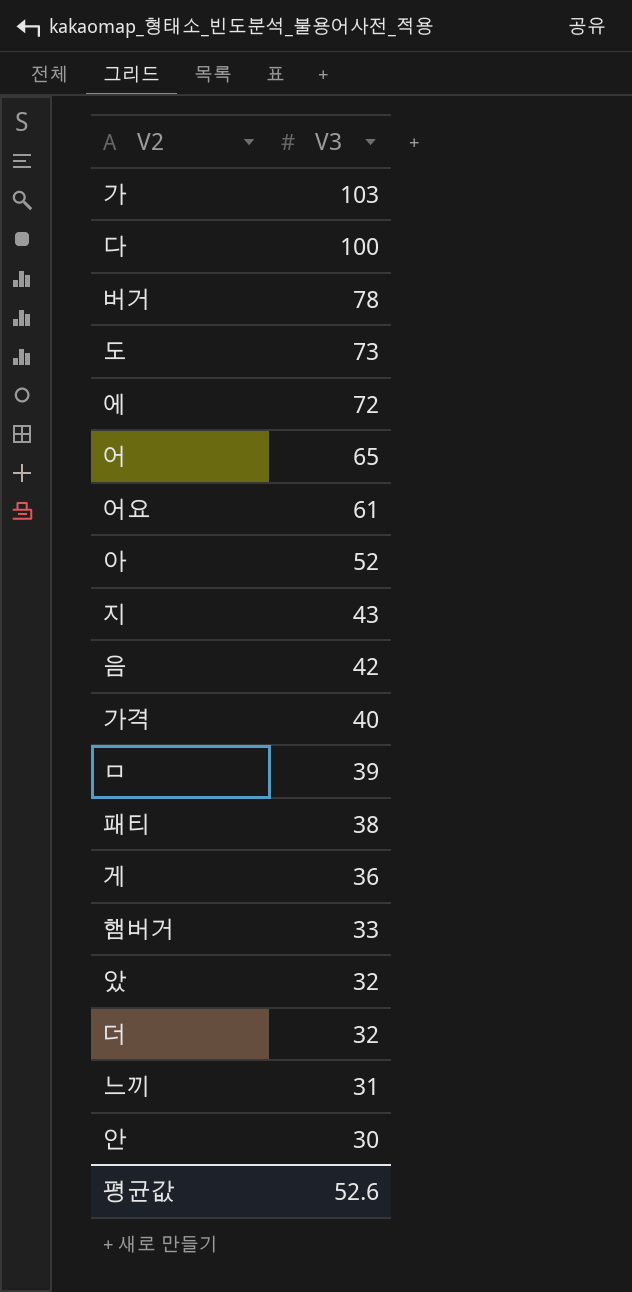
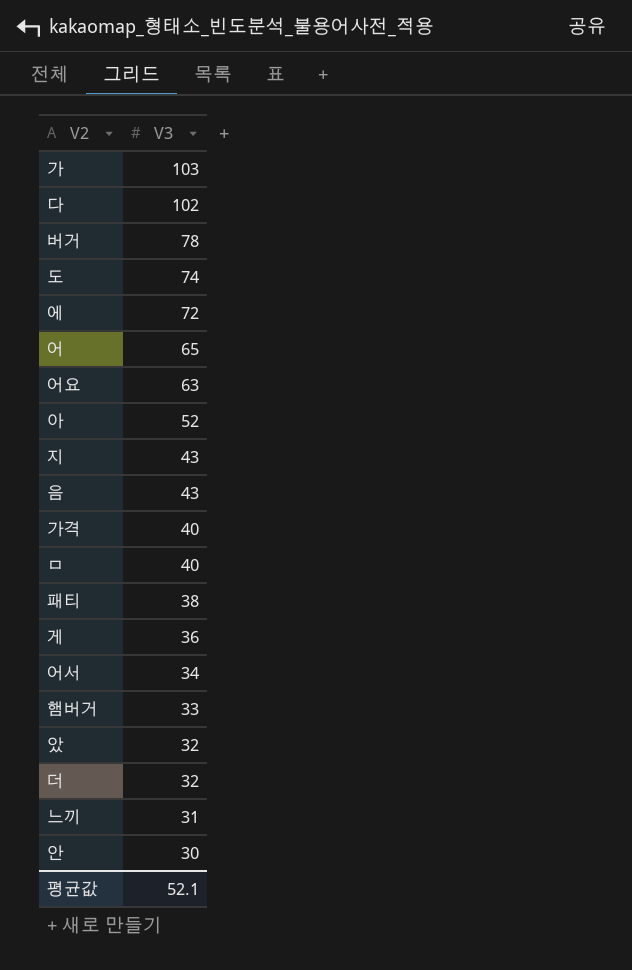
다 | V3: 100 -> 102
도 | V3: 73 -> 74
어요 | V3: 61 -> 63
음 | V3: 42 -> 43
ㅁ | V3: 39 -> 40
row 어서: none -> 34
평균값 | V3: 52.6 -> 52.1

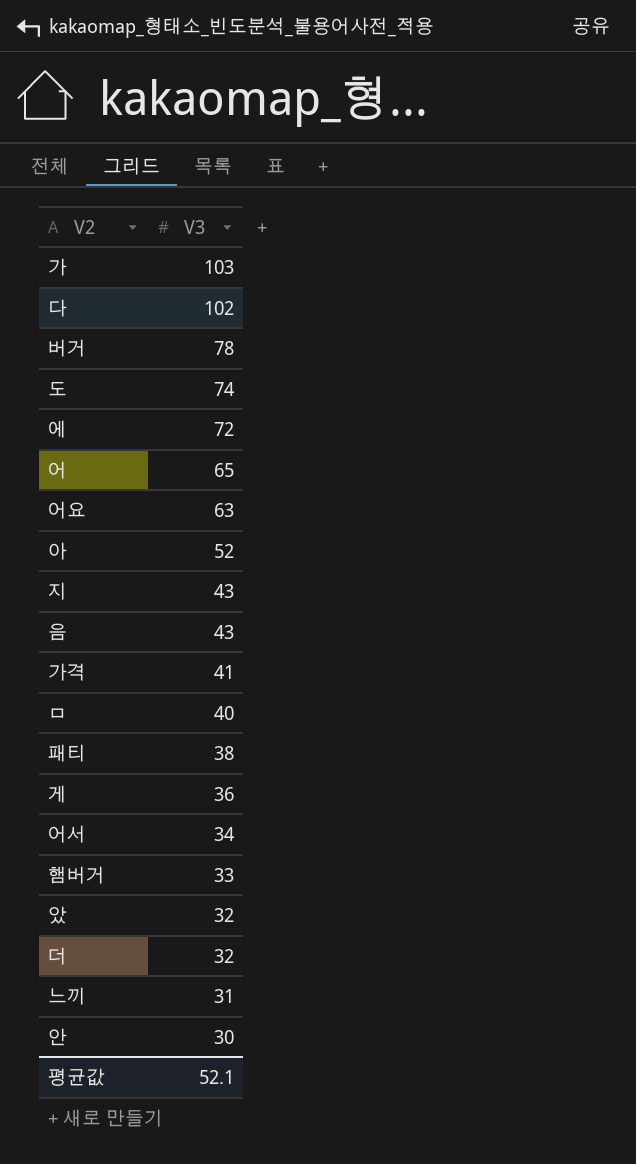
가격 | V3: 40 -> 41

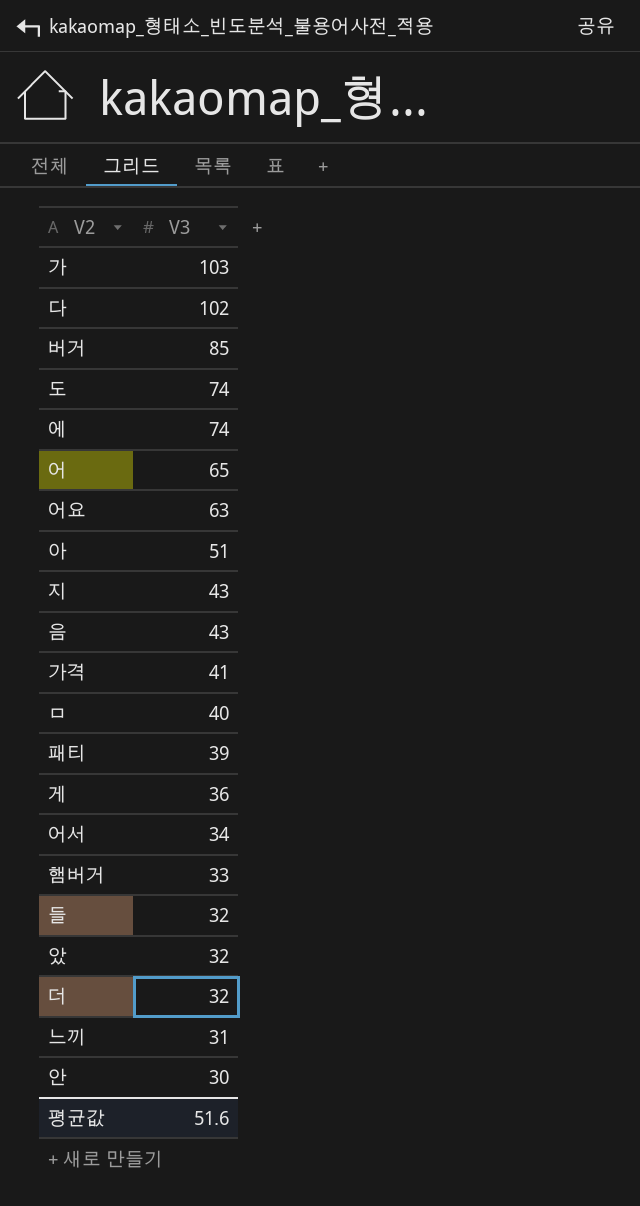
버거 | V3: 78 -> 85
에 | V3: 72 -> 74
아 | V3: 52 -> 51
패티 | V3: 38 -> 39
row 들: none -> 32
평균값 | V3: 52.1 -> 51.6

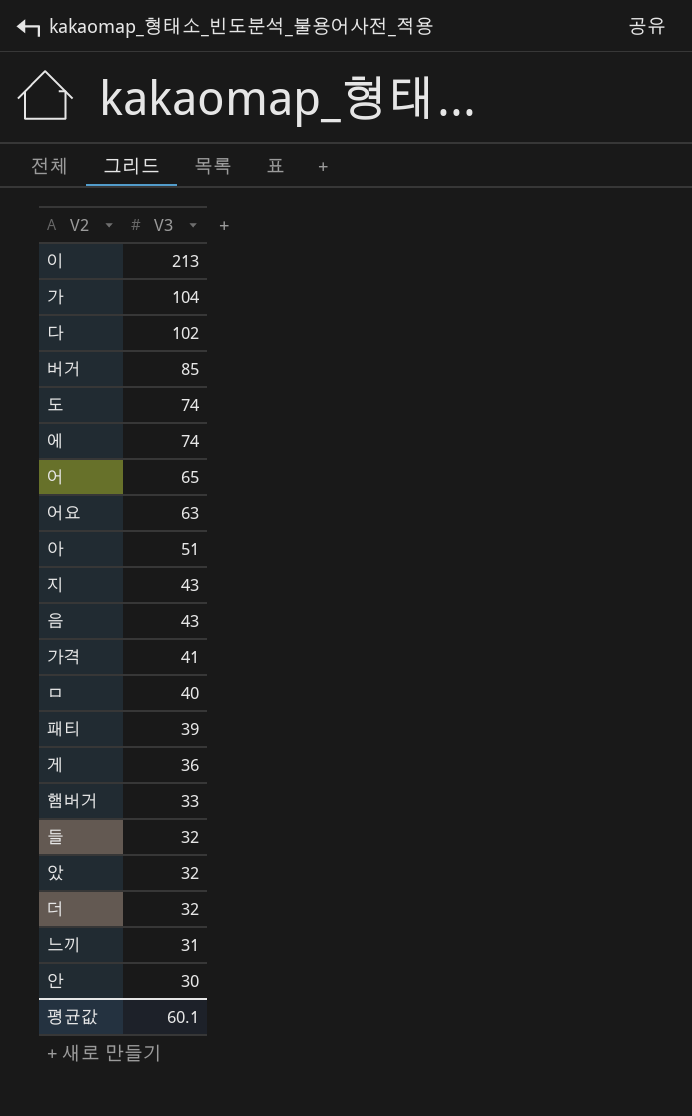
row 어서: 34 -> none
row 이: none -> 213
가 | V3: 103 -> 104
평균값 | V3: 51.6 -> 60.1

